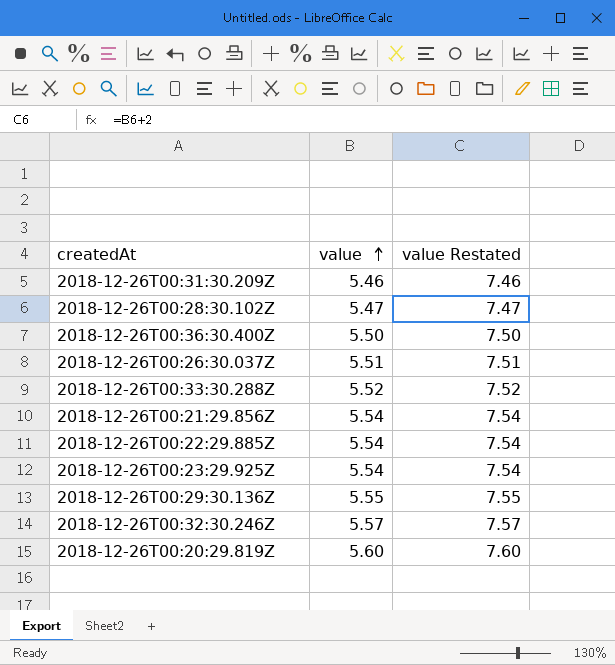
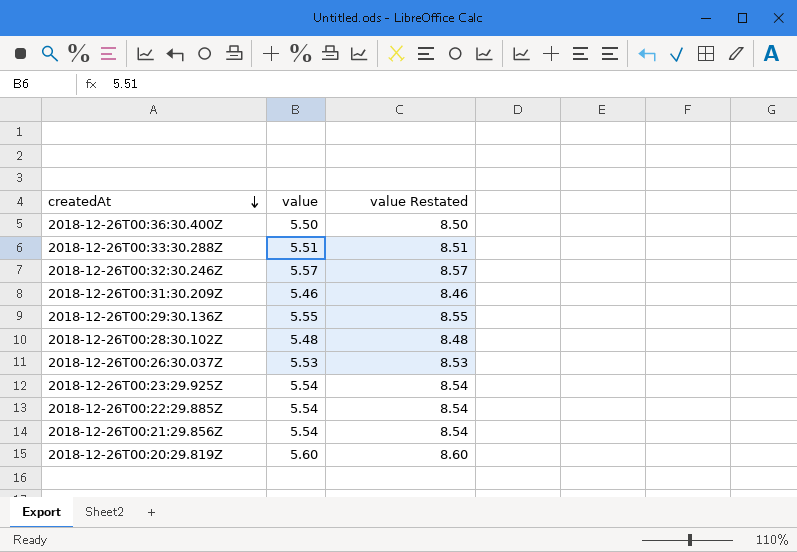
row order: value ascending -> createdAt descending
column value Restated | formula: [value] + 2 -> [value] + 3
2018-12-26T00:33:30.288Z | value: 5.52 -> 5.51
2018-12-26T00:28:30.102Z | value: 5.47 -> 5.48
2018-12-26T00:26:30.037Z | value: 5.51 -> 5.53

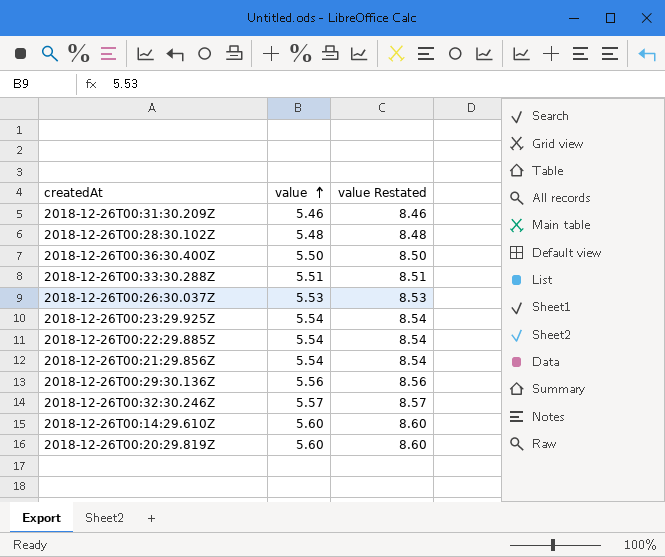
row order: createdAt descending -> value ascending
2018-12-26T00:29:30.136Z | value: 5.55 -> 5.56
2018-12-26T00:29:30.136Z | value Restated: 8.55 -> 8.56
row 2018-12-26T00:14:29.610Z: none -> 5.60 | 8.60

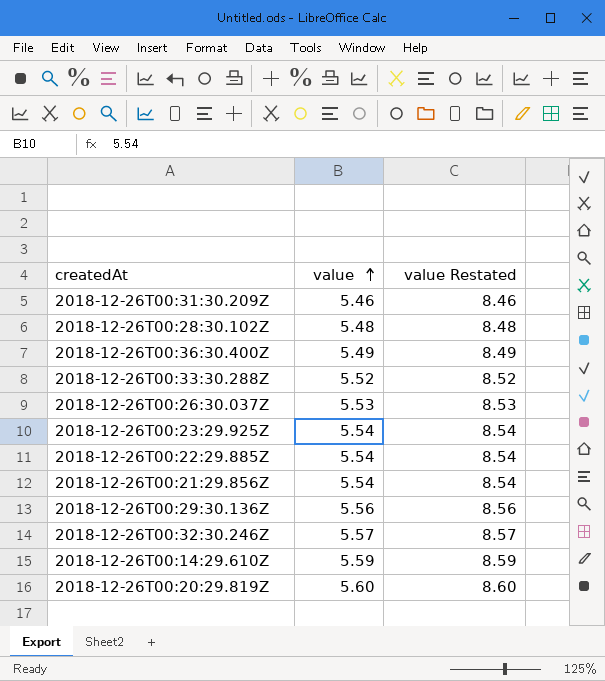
2018-12-26T00:36:30.400Z | value: 5.50 -> 5.49
2018-12-26T00:36:30.400Z | value Restated: 8.50 -> 8.49
2018-12-26T00:33:30.288Z | value: 5.51 -> 5.52
2018-12-26T00:33:30.288Z | value Restated: 8.51 -> 8.52
2018-12-26T00:14:29.610Z | value: 5.60 -> 5.59
2018-12-26T00:14:29.610Z | value Restated: 8.60 -> 8.59

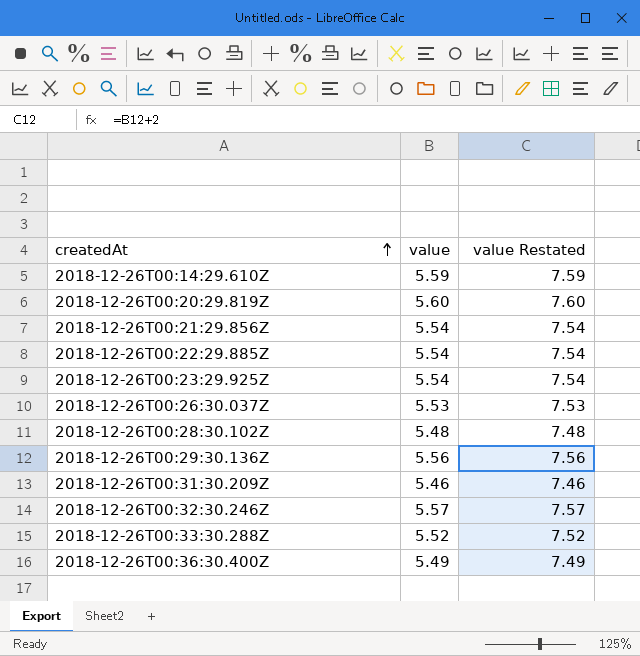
row order: value ascending -> createdAt ascending
column value Restated | formula: [value] + 3 -> [value] + 2

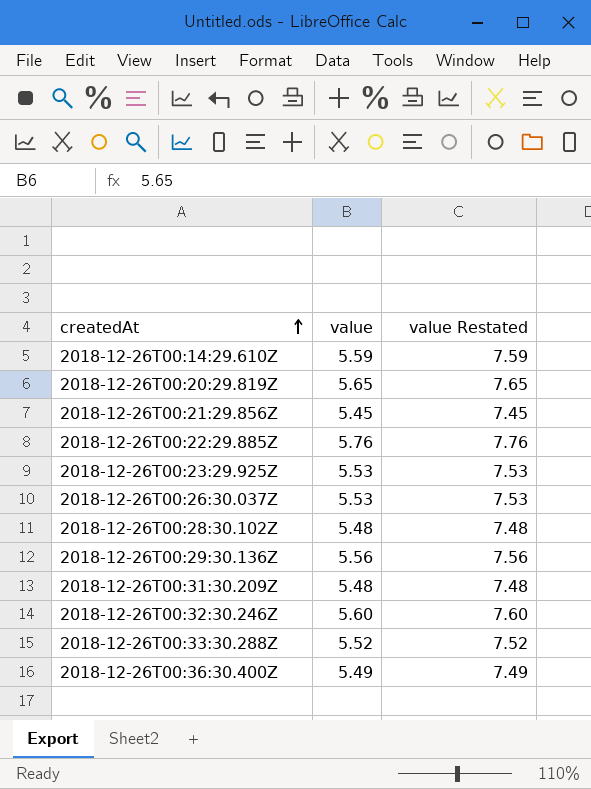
2018-12-26T00:20:29.819Z | value: 5.60 -> 5.65
2018-12-26T00:20:29.819Z | value Restated: 7.60 -> 7.65
2018-12-26T00:21:29.856Z | value: 5.54 -> 5.45
2018-12-26T00:21:29.856Z | value Restated: 7.54 -> 7.45
2018-12-26T00:22:29.885Z | value: 5.54 -> 5.76
2018-12-26T00:22:29.885Z | value Restated: 7.54 -> 7.76
2018-12-26T00:23:29.925Z | value: 5.54 -> 5.53
2018-12-26T00:23:29.925Z | value Restated: 7.54 -> 7.53
2018-12-26T00:31:30.209Z | value: 5.46 -> 5.48
2018-12-26T00:31:30.209Z | value Restated: 7.46 -> 7.48
2018-12-26T00:32:30.246Z | value: 5.57 -> 5.60
2018-12-26T00:32:30.246Z | value Restated: 7.57 -> 7.60

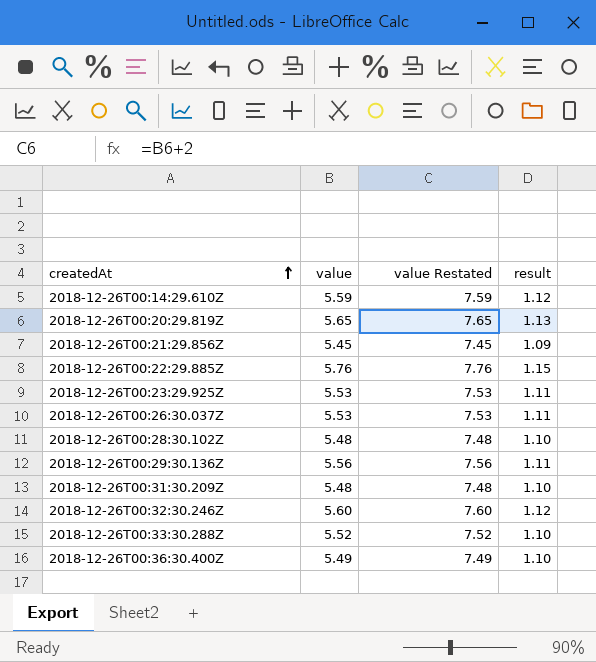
column result | formula: none -> [value] * 0.2

